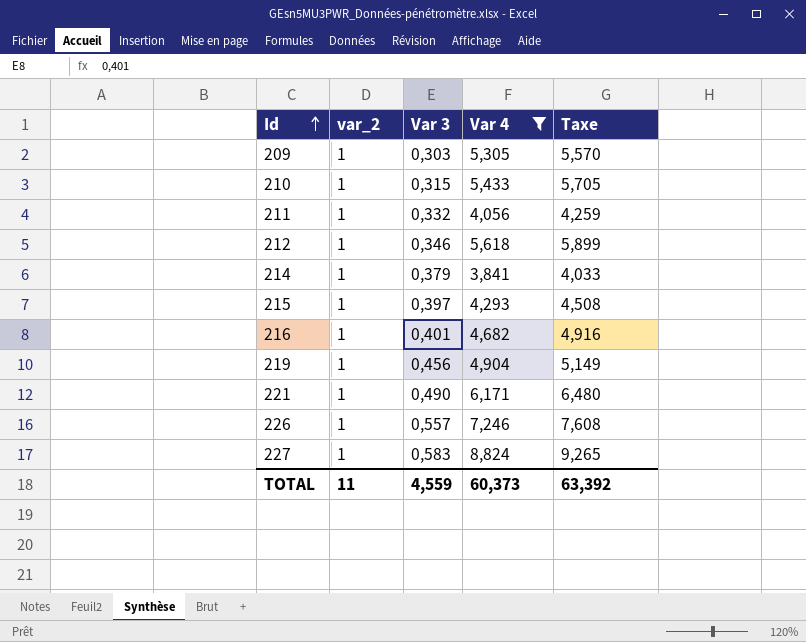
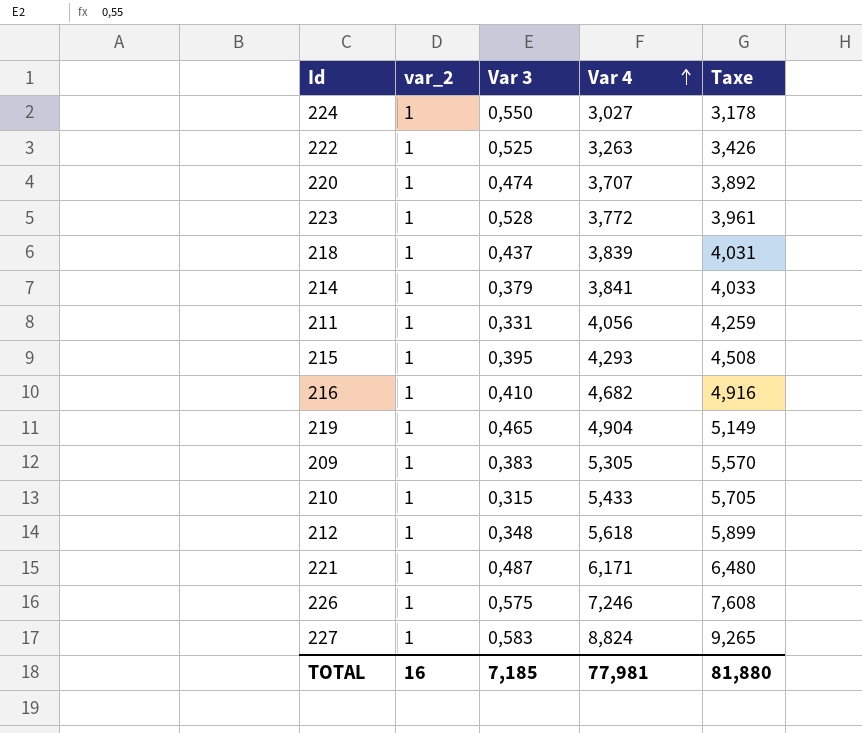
filter: Var 4 >= 3,841 -> none
row order: Id ascending -> Var 4 ascending
211 | Var 3: 0,332 -> 0,331
215 | Var 3: 0,397 -> 0,395
216 | Var 3: 0,401 -> 0,410
219 | Var 3: 0,456 -> 0,465
209 | Var 3: 0,303 -> 0,383
212 | Var 3: 0,346 -> 0,348
221 | Var 3: 0,490 -> 0,487
226 | Var 3: 0,557 -> 0,575
TOTAL | var_2: 11 -> 16
TOTAL | Var 3: 4,559 -> 7,185
TOTAL | Var 4: 60,373 -> 77,981
TOTAL | Taxe: 63,392 -> 81,880

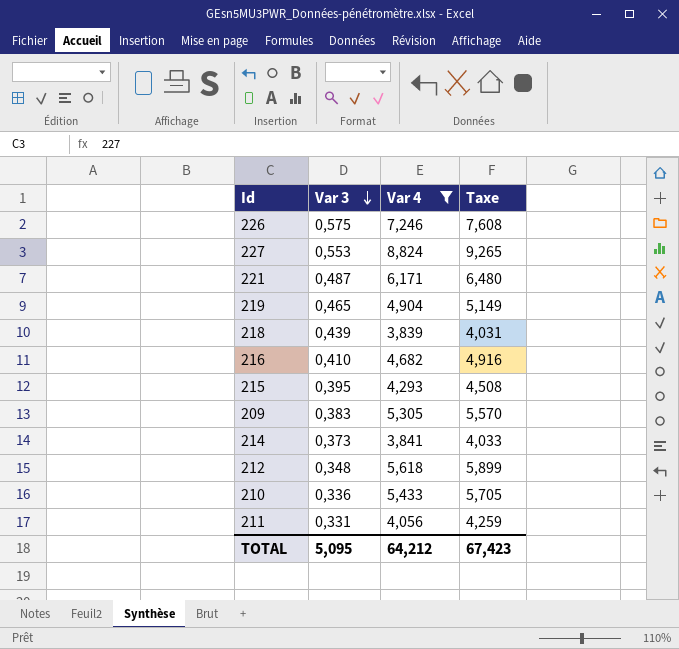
filter: none -> Var 4 >= 3,839
row order: Var 4 ascending -> Var 3 descending
column var_2 | position: 2 -> none
227 | Var 3: 0,583 -> 0,553
218 | Var 3: 0,437 -> 0,439
214 | Var 3: 0,379 -> 0,373
210 | Var 3: 0,315 -> 0,336
TOTAL | Var 3: 7,185 -> 5,095
TOTAL | Var 4: 77,981 -> 64,212
TOTAL | Taxe: 81,880 -> 67,423

